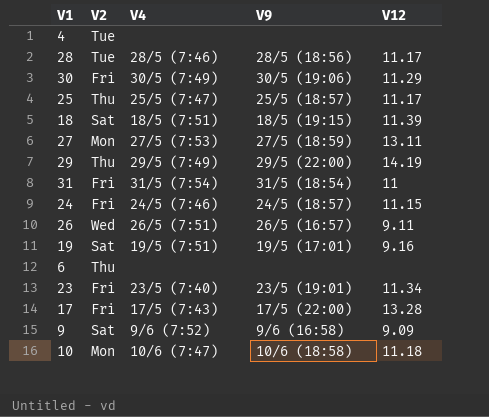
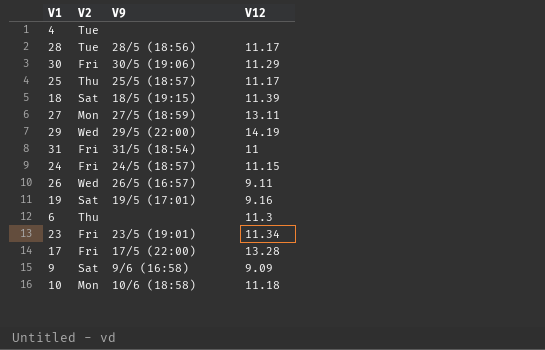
column V4 | position: 3 -> none
29 | V2: Thu -> Wed
6 | V12: none -> 11.3

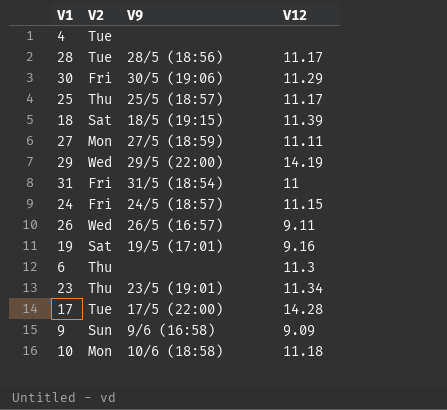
27 | V12: 13.11 -> 11.11
23 | V2: Fri -> Thu
17 | V2: Fri -> Tue
17 | V12: 13.28 -> 14.28
9 | V2: Sat -> Sun

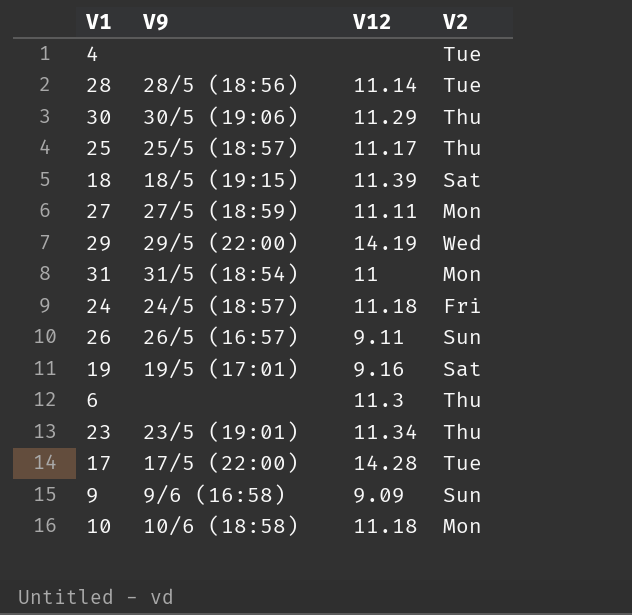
column V2 | position: 2 -> 4
28 | V12: 11.17 -> 11.14
30 | V2: Fri -> Thu
31 | V2: Fri -> Mon
24 | V12: 11.15 -> 11.18
26 | V2: Wed -> Sun

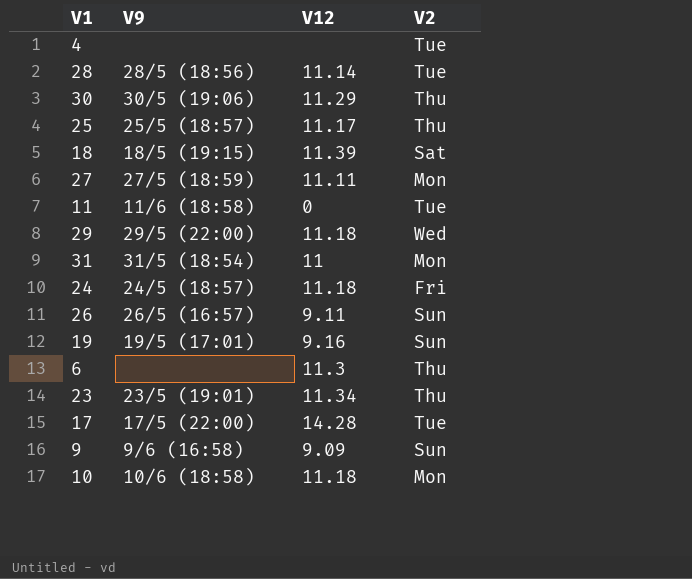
row 11: none -> 11/6 (18:58) | 0 | Tue
29 | V12: 14.19 -> 11.18
19 | V2: Sat -> Sun

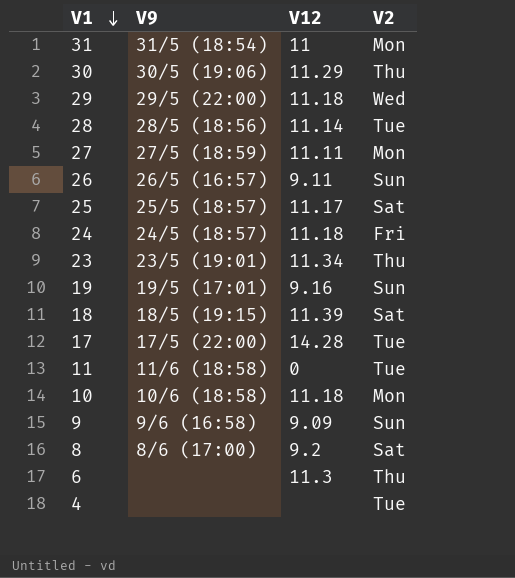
row order: none -> V1 descending
25 | V2: Thu -> Sat
row 8: none -> 8/6 (17:00) | 9.2 | Sat

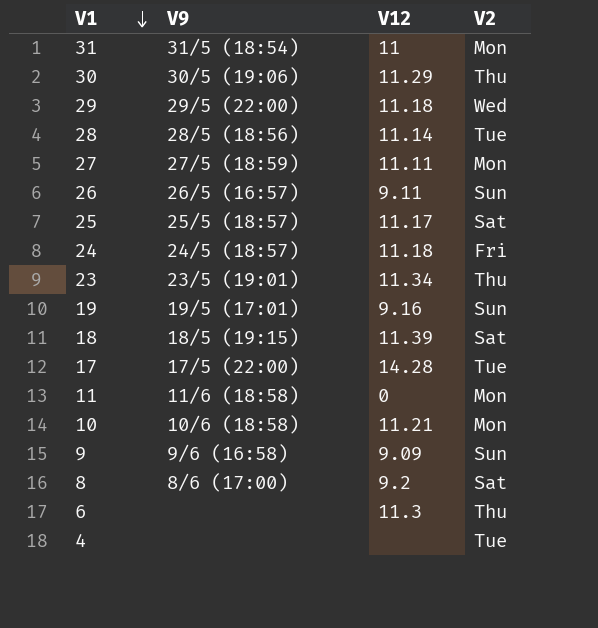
11 | V2: Tue -> Mon
10 | V12: 11.18 -> 11.21

